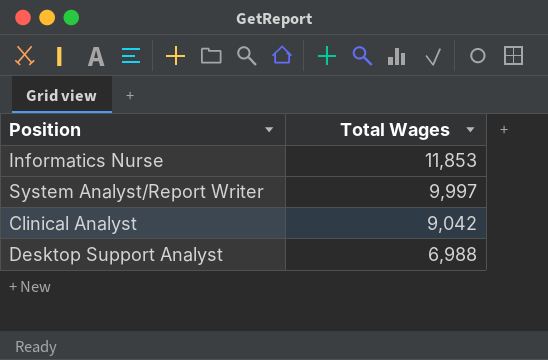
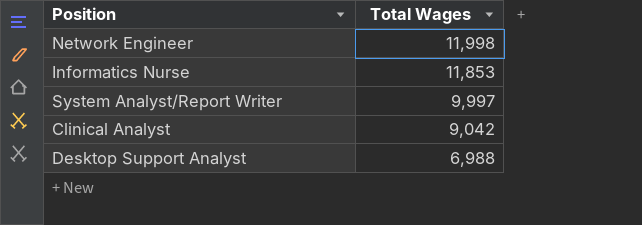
row Network Engineer: none -> 11,998

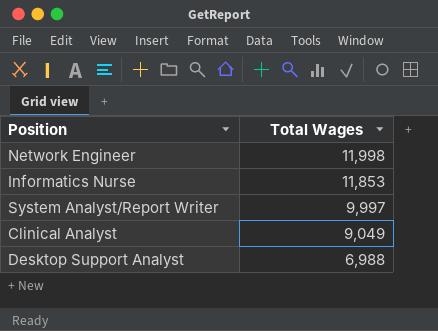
Clinical Analyst | Total Wages: 9,042 -> 9,049

